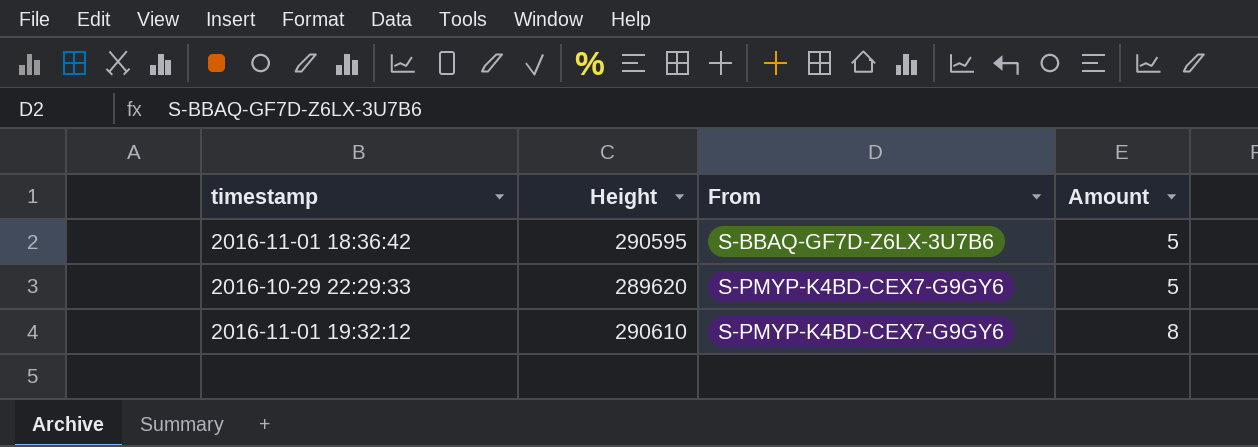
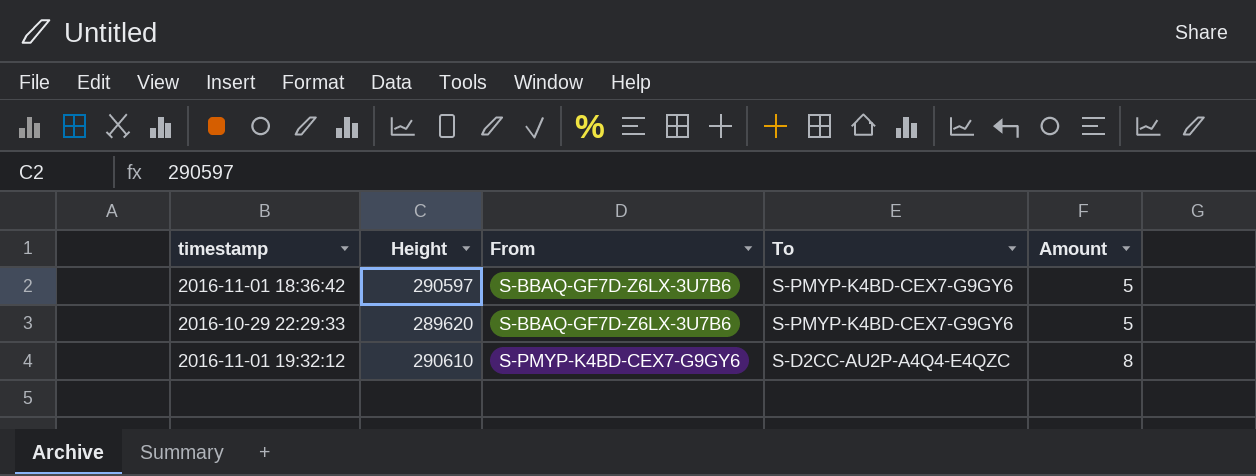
column To | position: none -> 4
2016-11-01 18:36:42 | Height: 290595 -> 290597
2016-10-29 22:29:33 | From: S-PMYP-K4BD-CEX7-G9GY6 -> S-BBAQ-GF7D-Z6LX-3U7B6

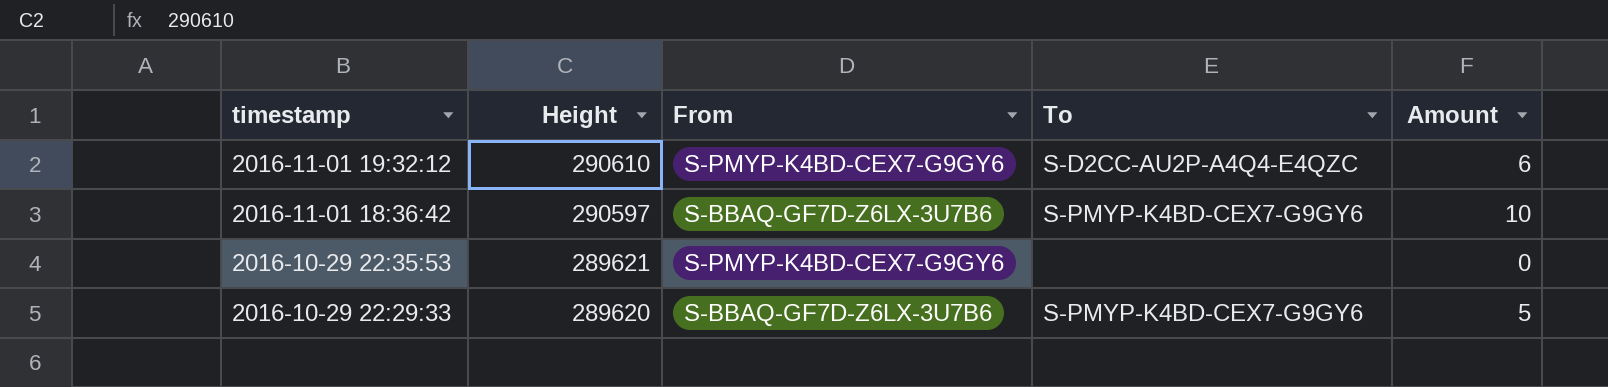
row order: From ascending -> timestamp descending
2016-11-01 19:32:12 | Amount: 8 -> 6
2016-11-01 18:36:42 | Amount: 5 -> 10
row 2016-10-29 22:35:53: none -> 289621 | S-PMYP-K4BD-CEX7-G9GY6 | none | 0

